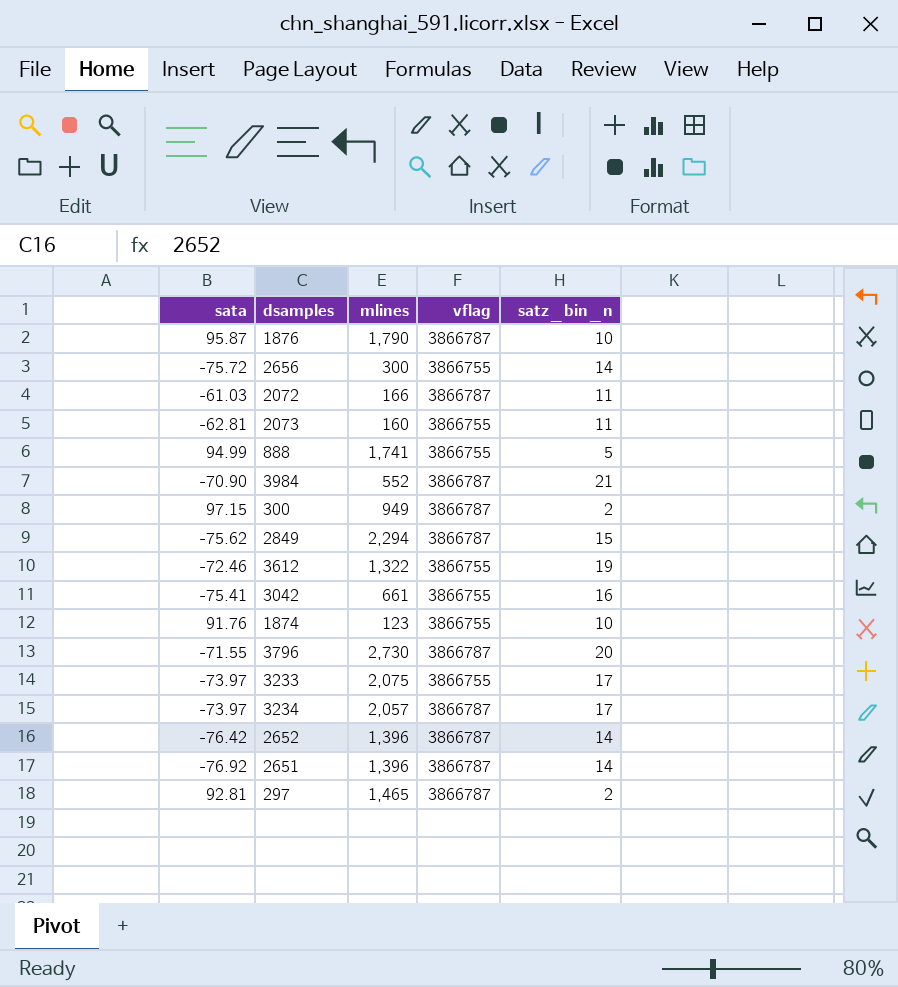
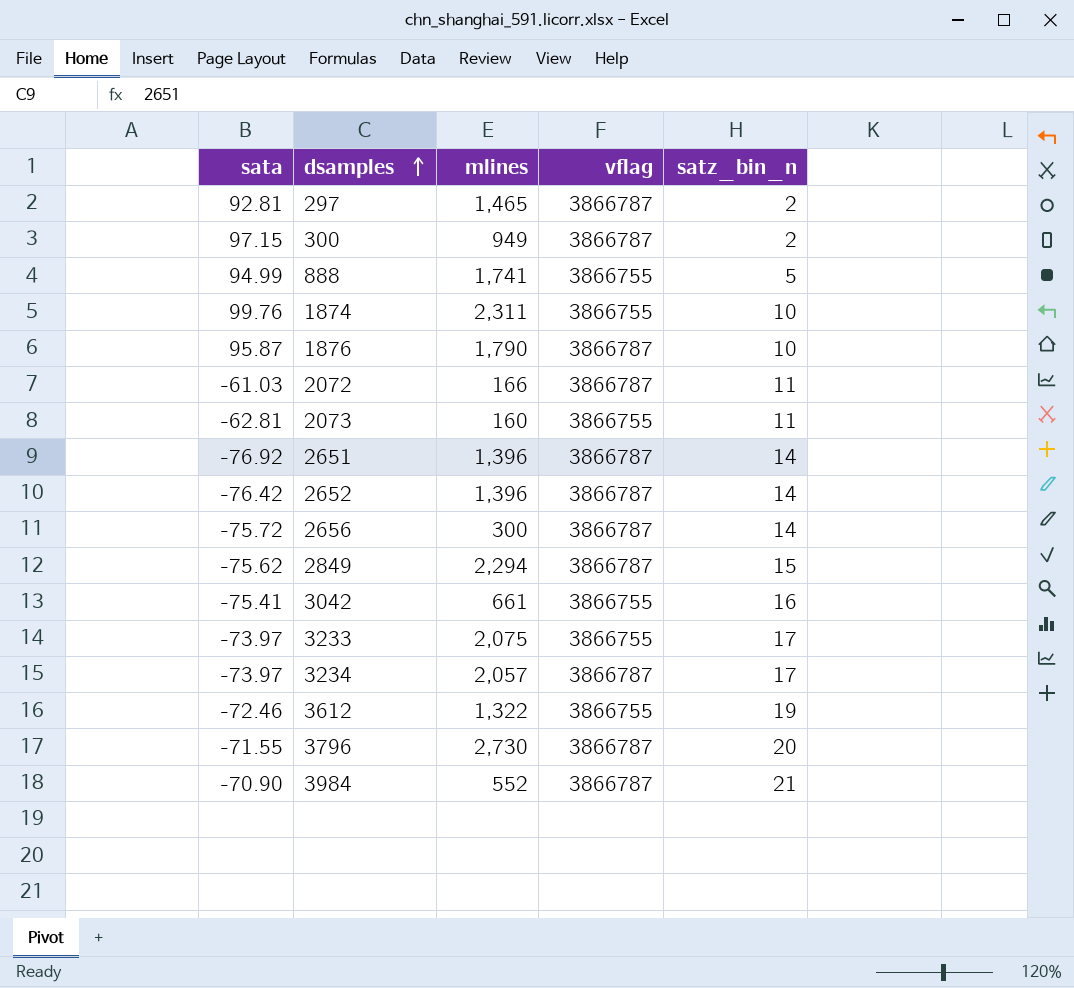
row order: none -> dsamples ascending
1874 | sata: 91.76 -> 99.76
1874 | mlines: 123 -> 2,311
2656 | vflag: 3866755 -> 3866787

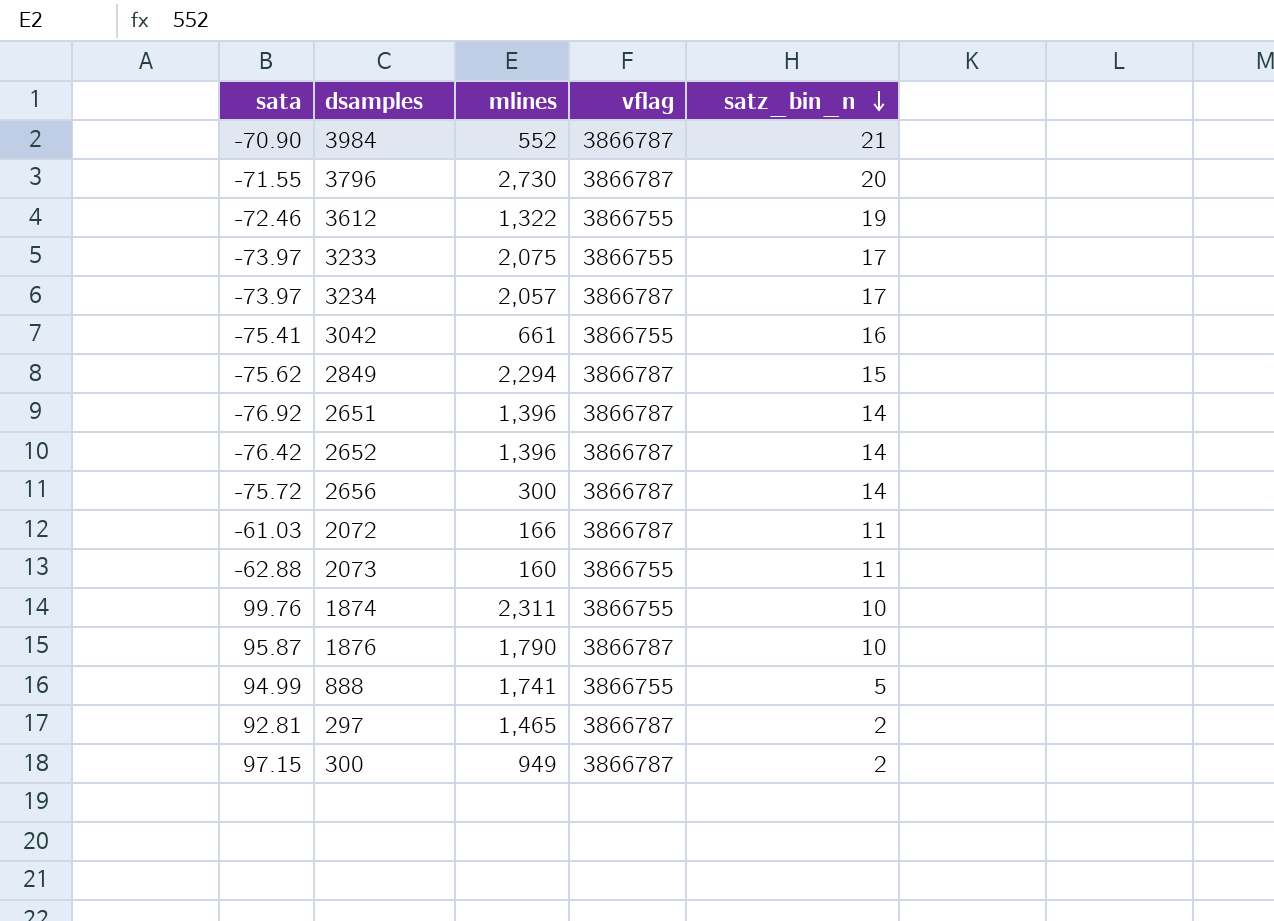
row order: dsamples ascending -> satz_bin_n descending
2073 | sata: -62.81 -> -62.88

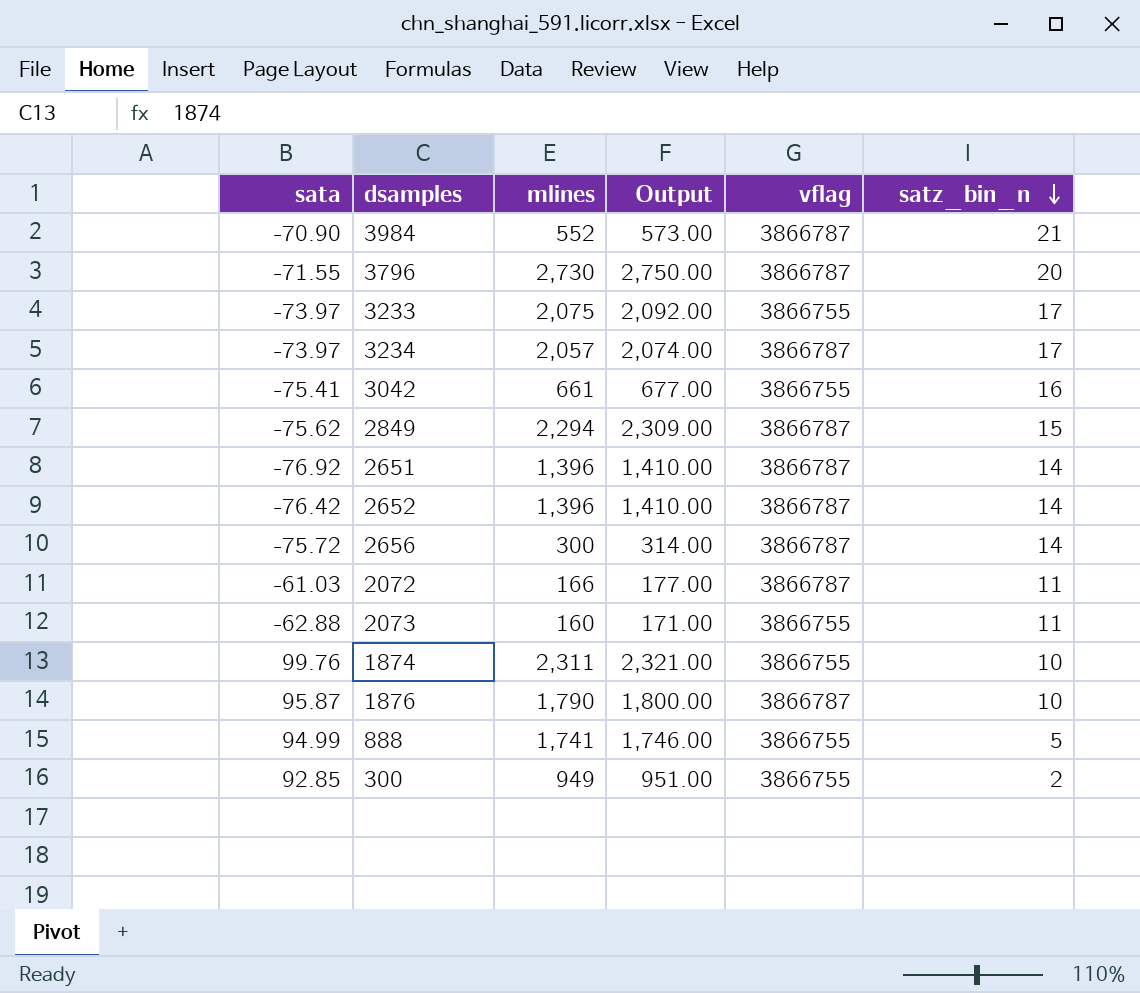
column Output | formula: none -> [mlines] + [satz_bin_n]
row 3612: -72.46 | 1,322 | 3866755 | 19 -> none
row 297: 92.81 | 1,465 | 3866787 | 2 -> none
300 | sata: 97.15 -> 92.85
300 | vflag: 3866787 -> 3866755

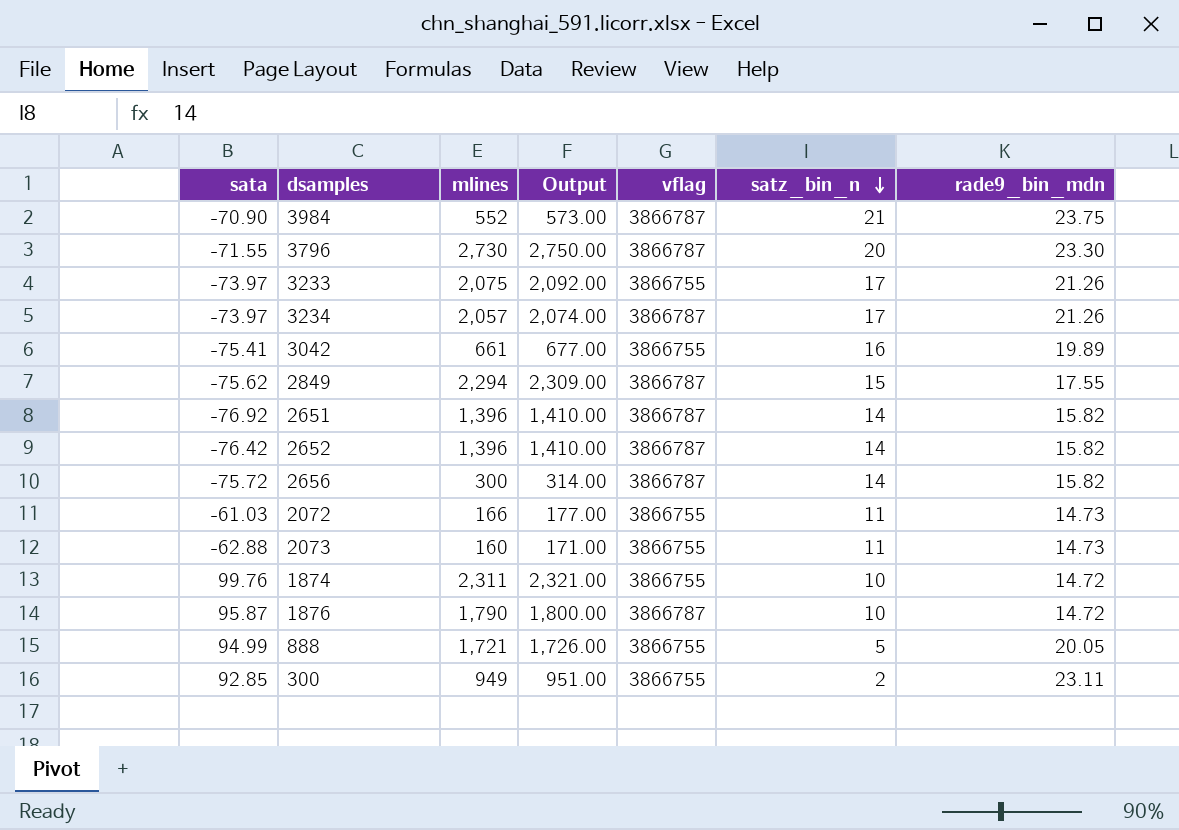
column rade9_bin_mdn | position: none -> 7
2072 | vflag: 3866787 -> 3866755
888 | mlines: 1,741 -> 1,721
888 | Output: 1,746.00 -> 1,726.00

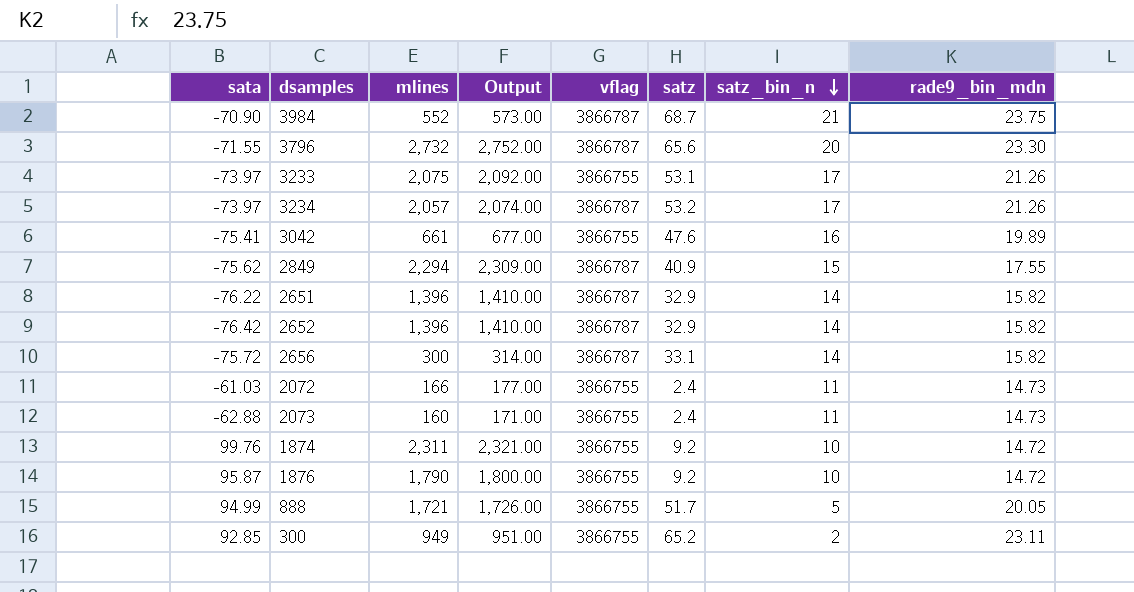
column satz | position: none -> 6
3796 | mlines: 2,730 -> 2,732
3796 | Output: 2,750.00 -> 2,752.00
2651 | sata: -76.92 -> -76.22
1876 | vflag: 3866787 -> 3866755

